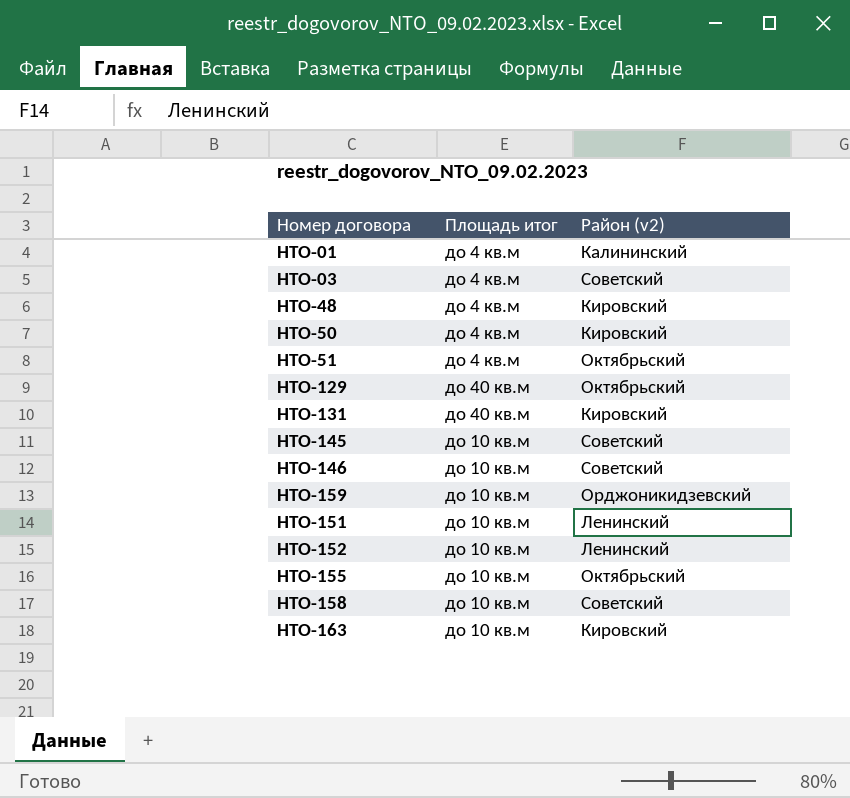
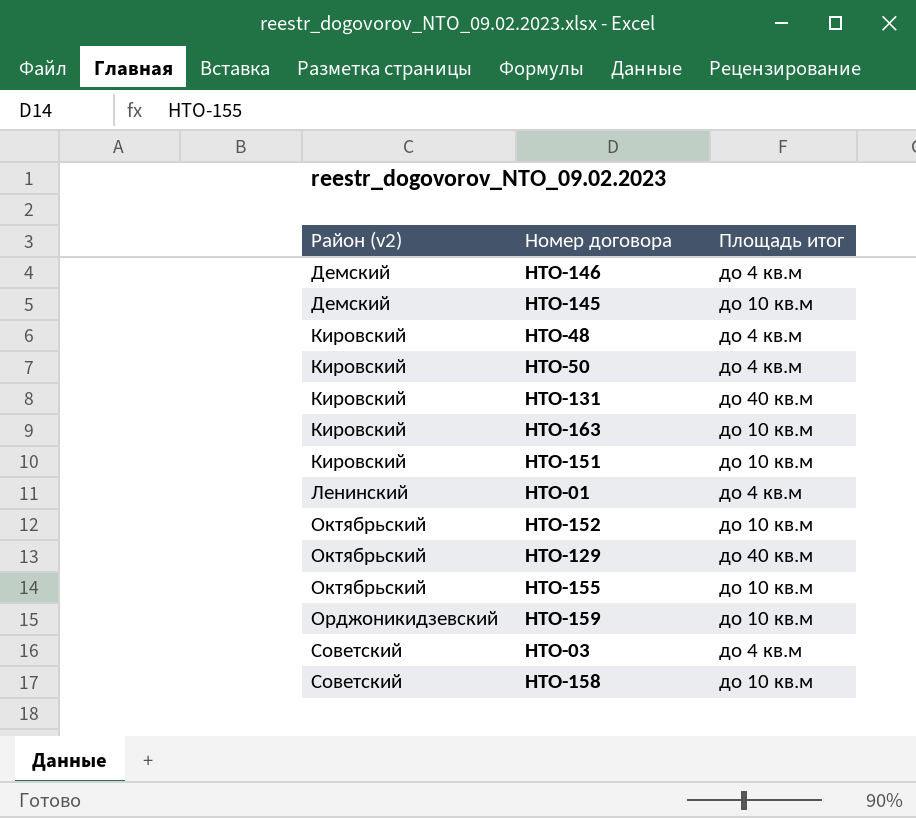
row order: none -> Район (v2) ascending
column Район (v2) | position: 3 -> 1
row НТО-51: до 4 кв.м | Октябрьский -> none
НТО-146 | Район (v2): Советский -> Демский
НТО-146 | Площадь итог: до 10 кв.м -> до 4 кв.м
НТО-145 | Район (v2): Советский -> Демский
НТО-151 | Район (v2): Ленинский -> Кировский
НТО-01 | Район (v2): Калининский -> Ленинский
НТО-152 | Район (v2): Ленинский -> Октябрьский

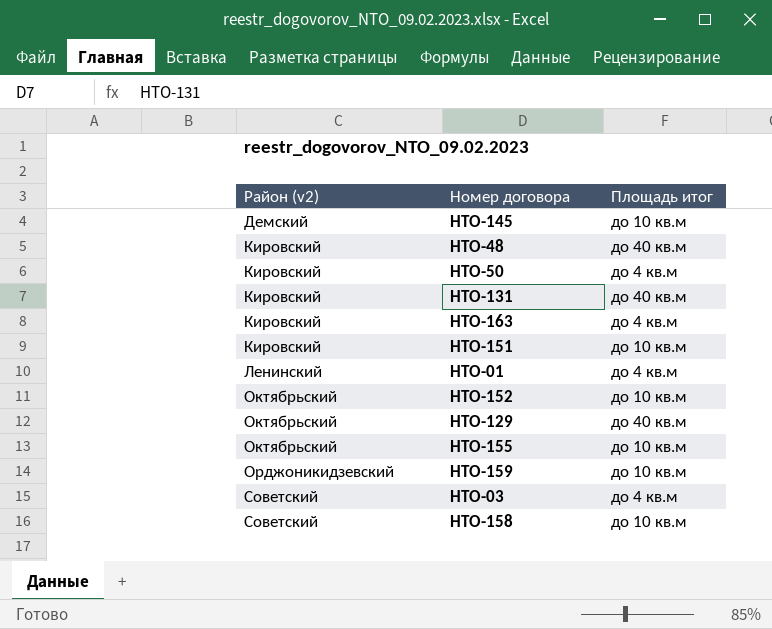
row НТО-146: Демский | до 4 кв.м -> none
НТО-48 | Площадь итог: до 4 кв.м -> до 40 кв.м
НТО-163 | Площадь итог: до 10 кв.м -> до 4 кв.м

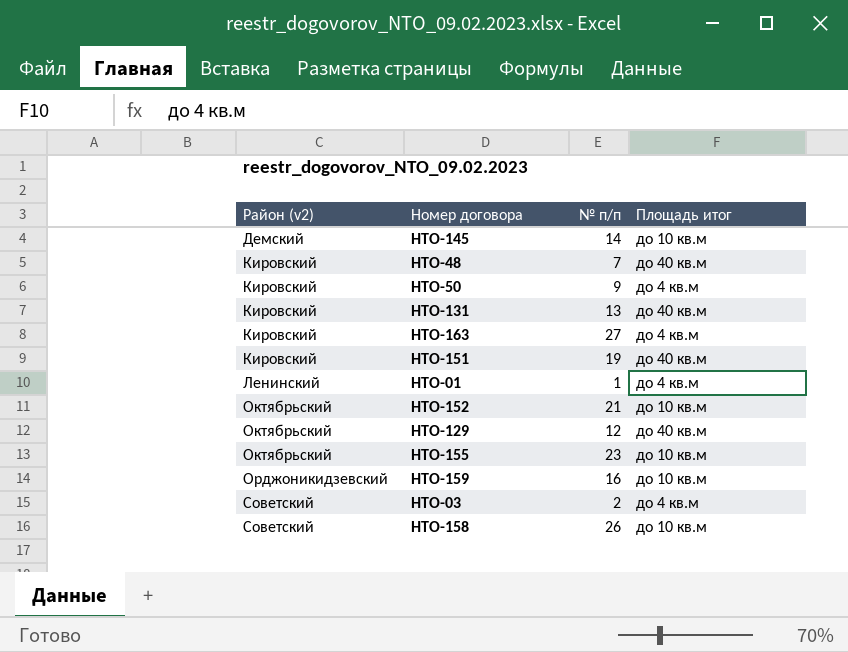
column № п/п | position: none -> 3
НТО-151 | Площадь итог: до 10 кв.м -> до 40 кв.м

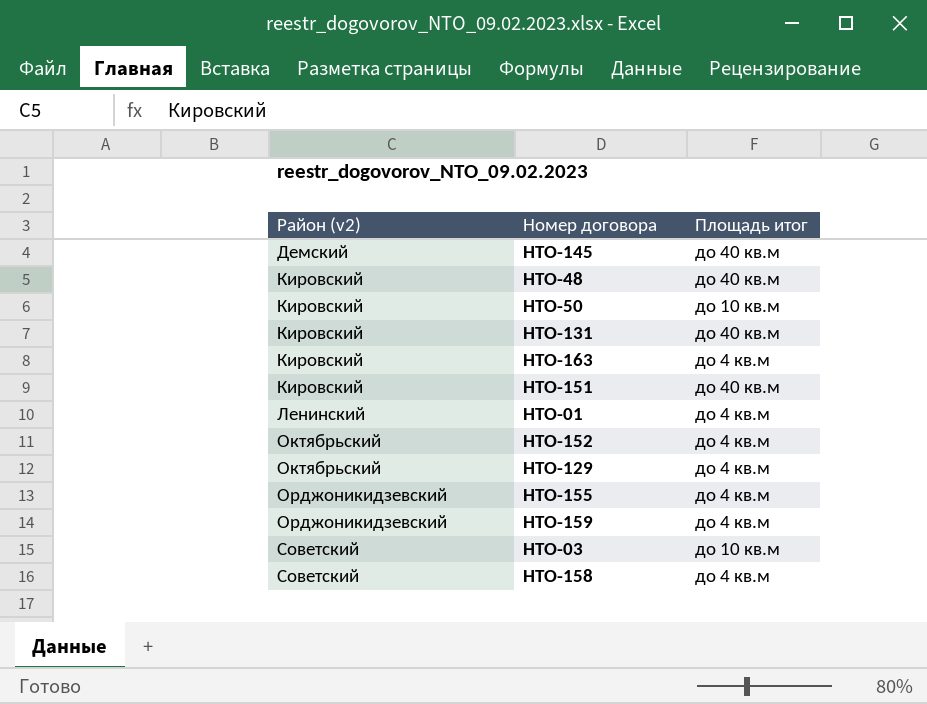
column № п/п | position: 3 -> none
НТО-145 | Площадь итог: до 10 кв.м -> до 40 кв.м
НТО-50 | Площадь итог: до 4 кв.м -> до 10 кв.м
НТО-152 | Площадь итог: до 10 кв.м -> до 4 кв.м
НТО-129 | Площадь итог: до 40 кв.м -> до 4 кв.м
НТО-155 | Район (v2): Октябрьский -> Орджоникидзевский
НТО-155 | Площадь итог: до 10 кв.м -> до 4 кв.м
НТО-159 | Площадь итог: до 10 кв.м -> до 4 кв.м
НТО-03 | Площадь итог: до 4 кв.м -> до 10 кв.м
НТО-158 | Площадь итог: до 10 кв.м -> до 4 кв.м

